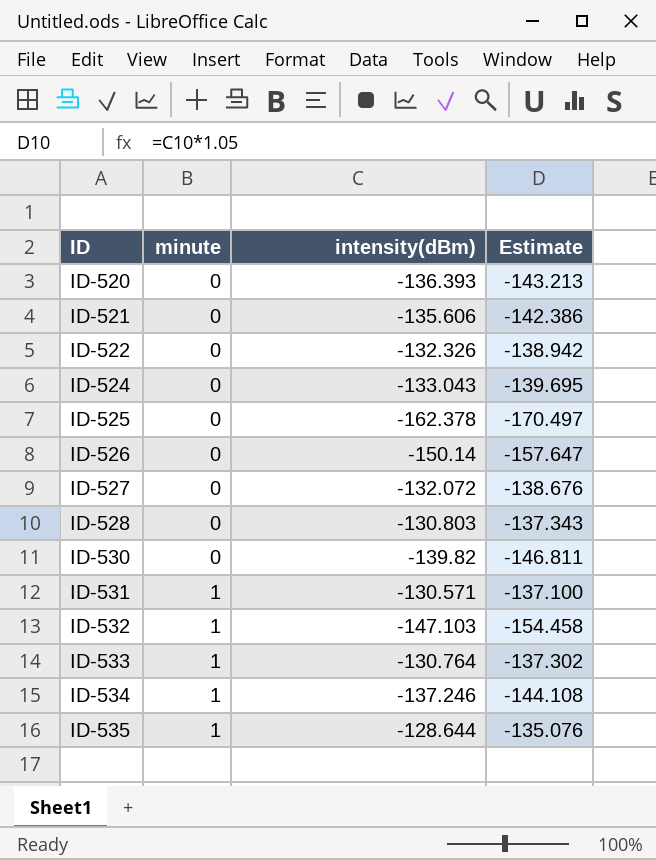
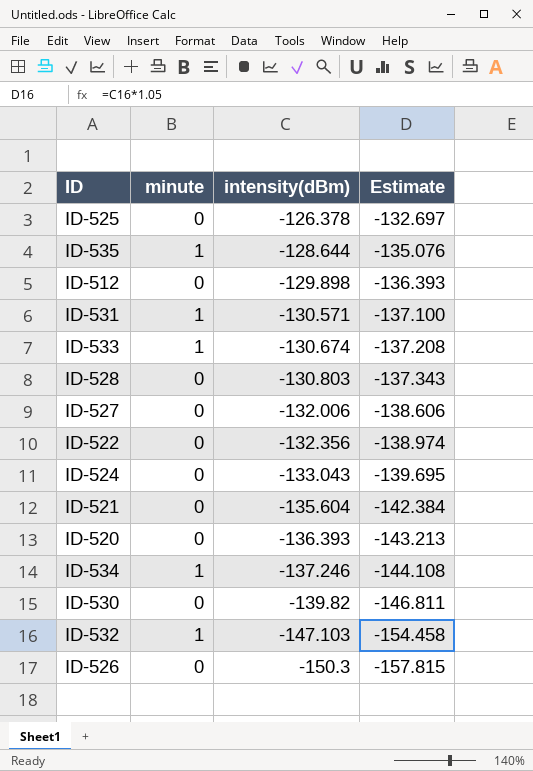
row order: ID ascending -> intensity(dBm) descending
ID-525 | intensity(dBm): -162.378 -> -126.378
ID-525 | Estimate: -170.497 -> -132.697
row ID-512: none -> 0 | -129.898 | -136.393
ID-533 | intensity(dBm): -130.764 -> -130.674
ID-533 | Estimate: -137.302 -> -137.208
ID-527 | intensity(dBm): -132.072 -> -132.006
ID-527 | Estimate: -138.676 -> -138.606
ID-522 | intensity(dBm): -132.326 -> -132.356
ID-522 | Estimate: -138.942 -> -138.974
ID-521 | intensity(dBm): -135.606 -> -135.604
ID-521 | Estimate: -142.386 -> -142.384
ID-526 | intensity(dBm): -150.14 -> -150.3
ID-526 | Estimate: -157.647 -> -157.815

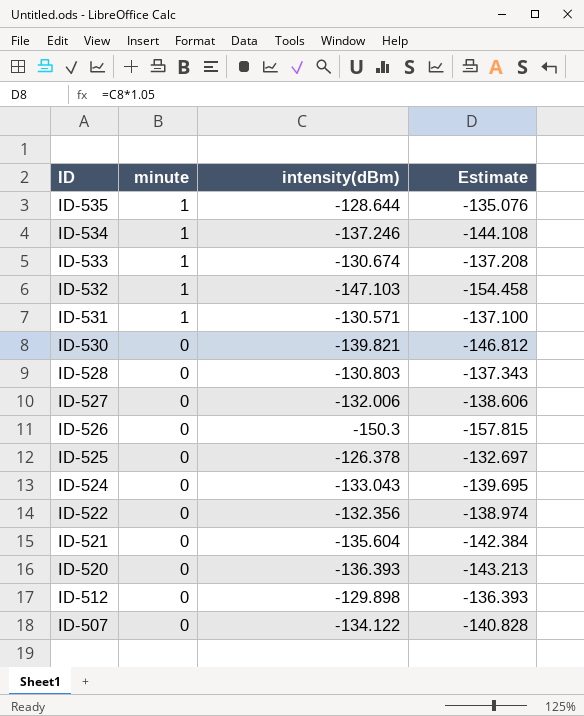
row order: intensity(dBm) descending -> ID descending
ID-530 | intensity(dBm): -139.82 -> -139.821
ID-530 | Estimate: -146.811 -> -146.812
row ID-507: none -> 0 | -134.122 | -140.828

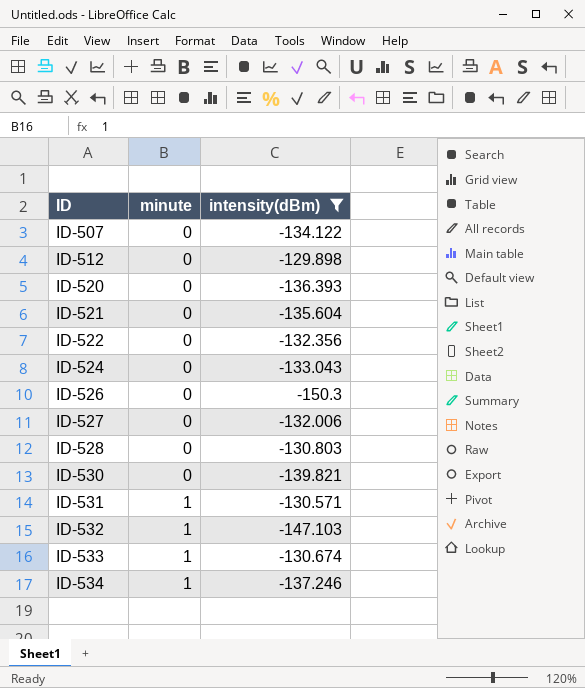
filter: none -> intensity(dBm) <= -129.898
row order: ID descending -> ID ascending
column Estimate | formula: [intensity(dBm)] * 1.05 -> none

